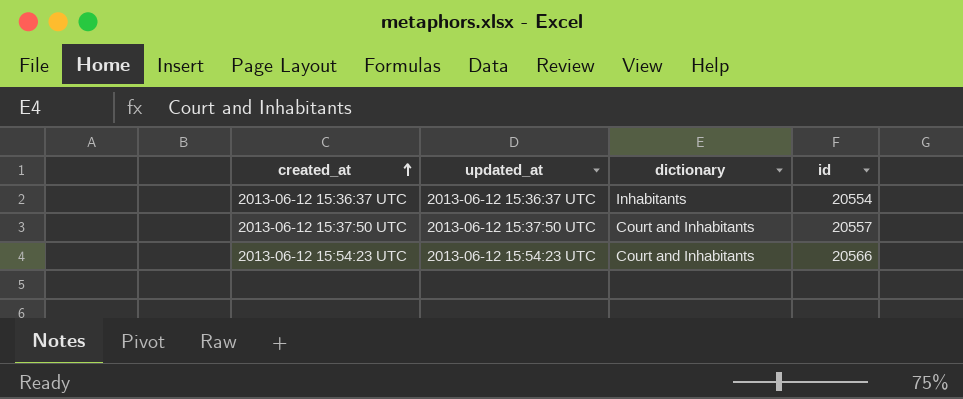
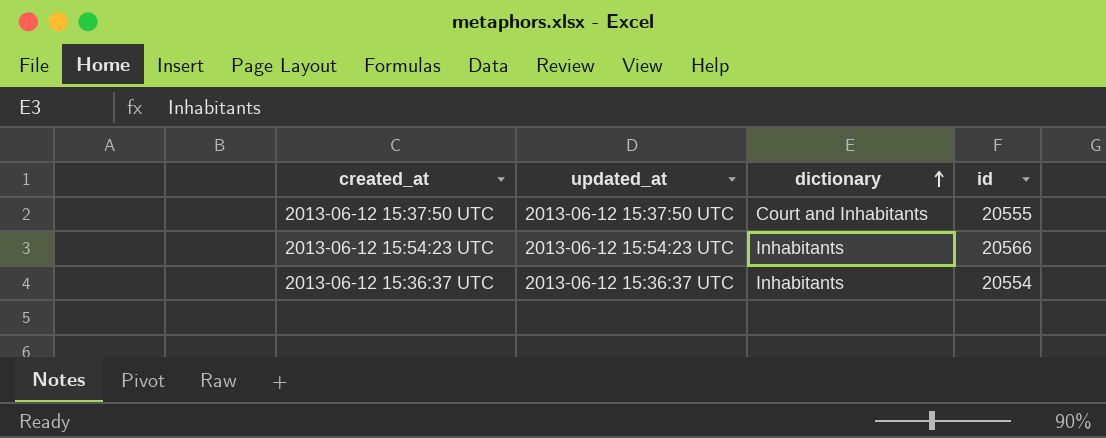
row order: created_at ascending -> dictionary ascending
2013-06-12 15:37:50 UTC | id: 20557 -> 20555
2013-06-12 15:54:23 UTC | dictionary: Court and Inhabitants -> Inhabitants

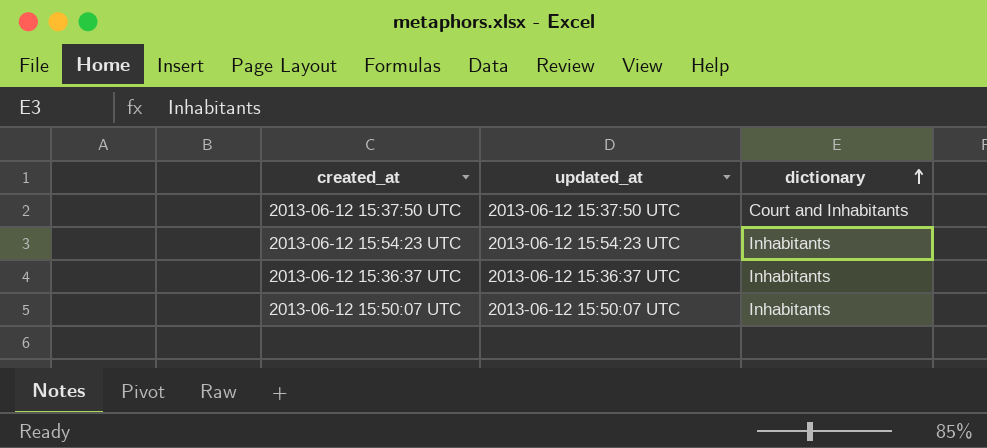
column id | position: 4 -> none
row 2013-06-12 15:50:07 UTC: none -> 2013-06-12 15:50:07 UTC | Inhabitants

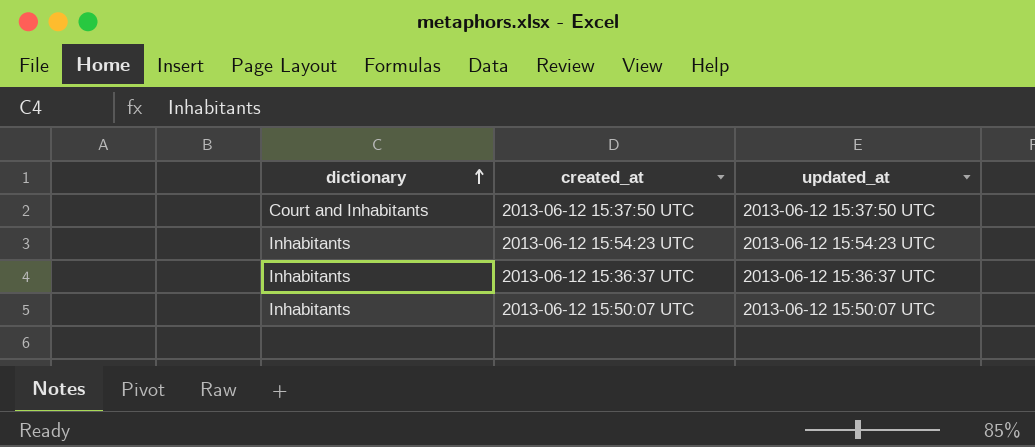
column dictionary | position: 3 -> 1

